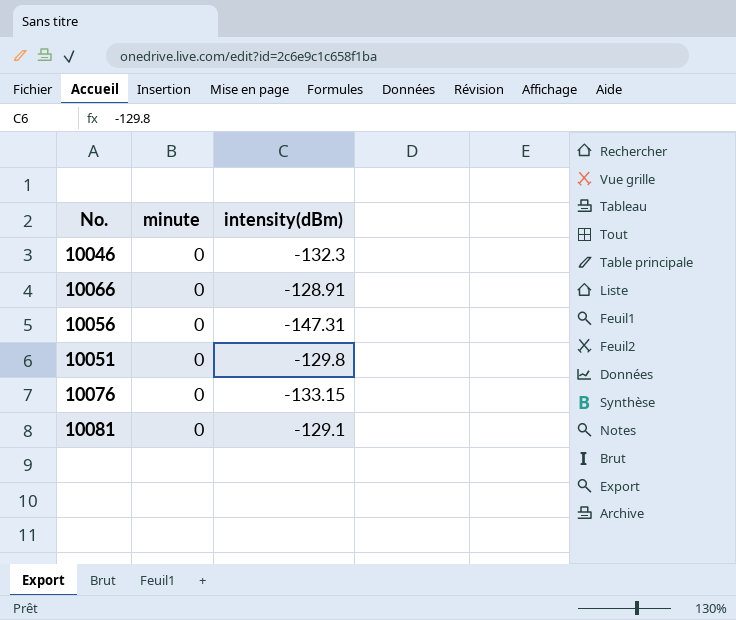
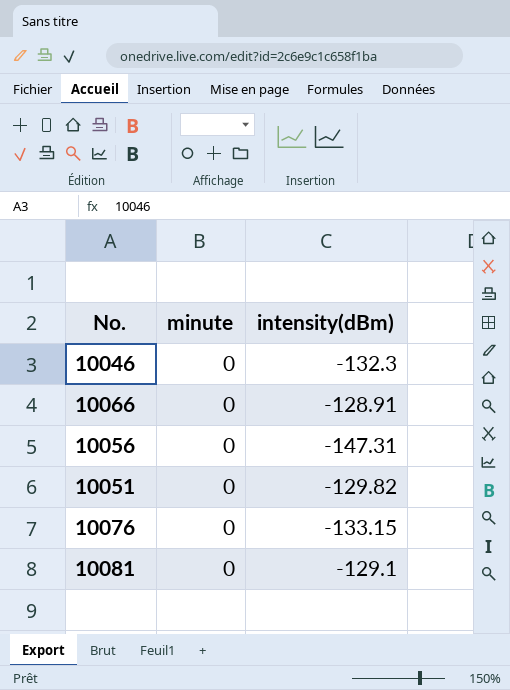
10051 | intensity(dBm): -129.8 -> -129.82

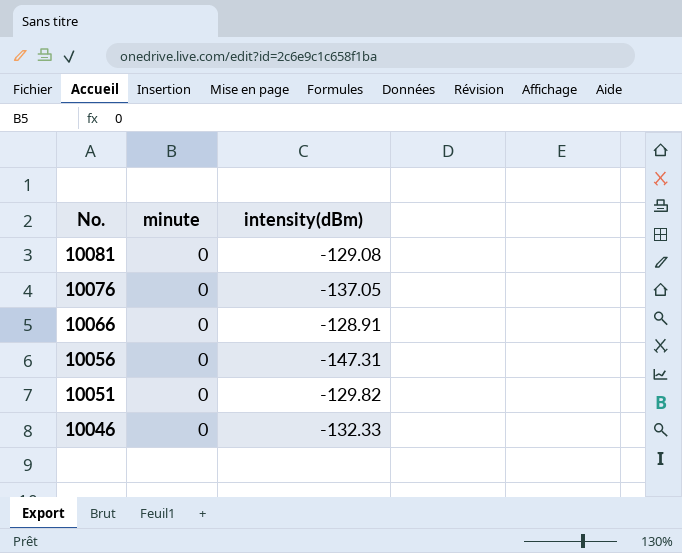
row order: none -> No. descending
10081 | intensity(dBm): -129.1 -> -129.08
10076 | intensity(dBm): -133.15 -> -137.05
10046 | intensity(dBm): -132.3 -> -132.33

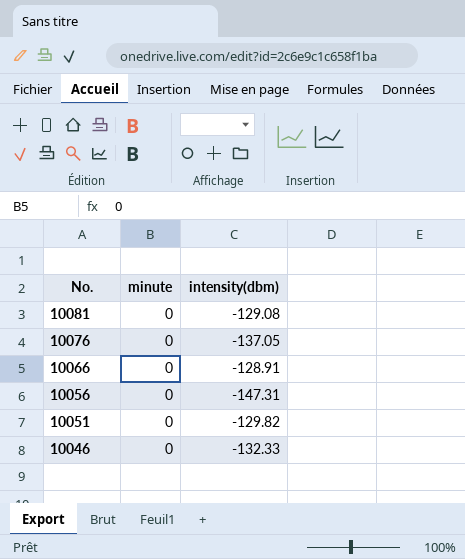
column name: intensity(dBm) -> intensity(dbm)

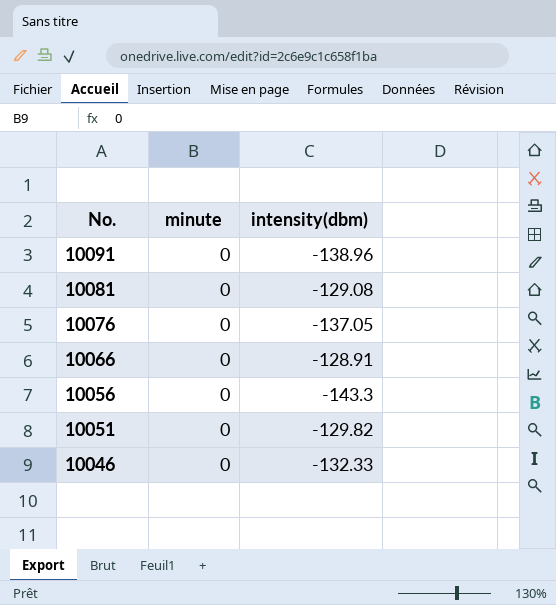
row 10091: none -> 0 | -138.96
10056 | intensity(dbm): -147.31 -> -143.3

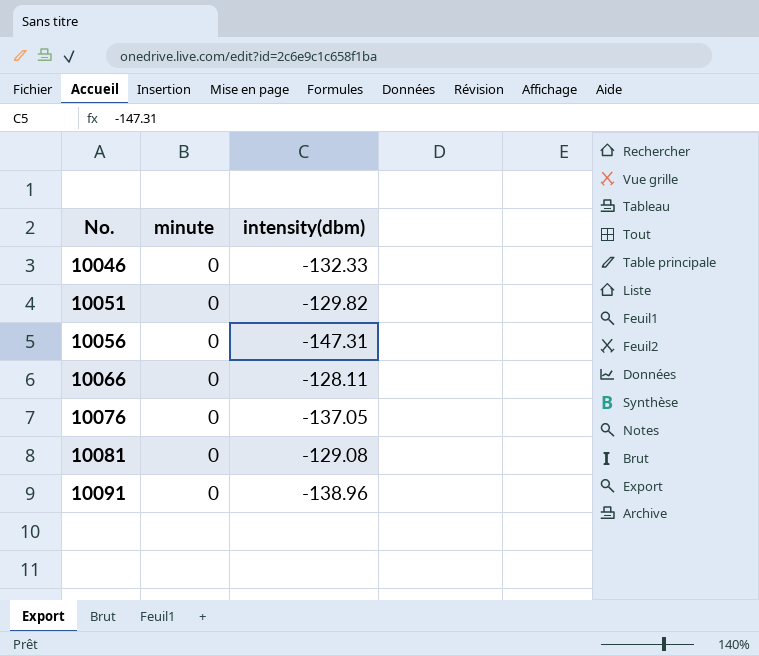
row order: No. descending -> No. ascending
10056 | intensity(dbm): -143.3 -> -147.31
10066 | intensity(dbm): -128.91 -> -128.11

